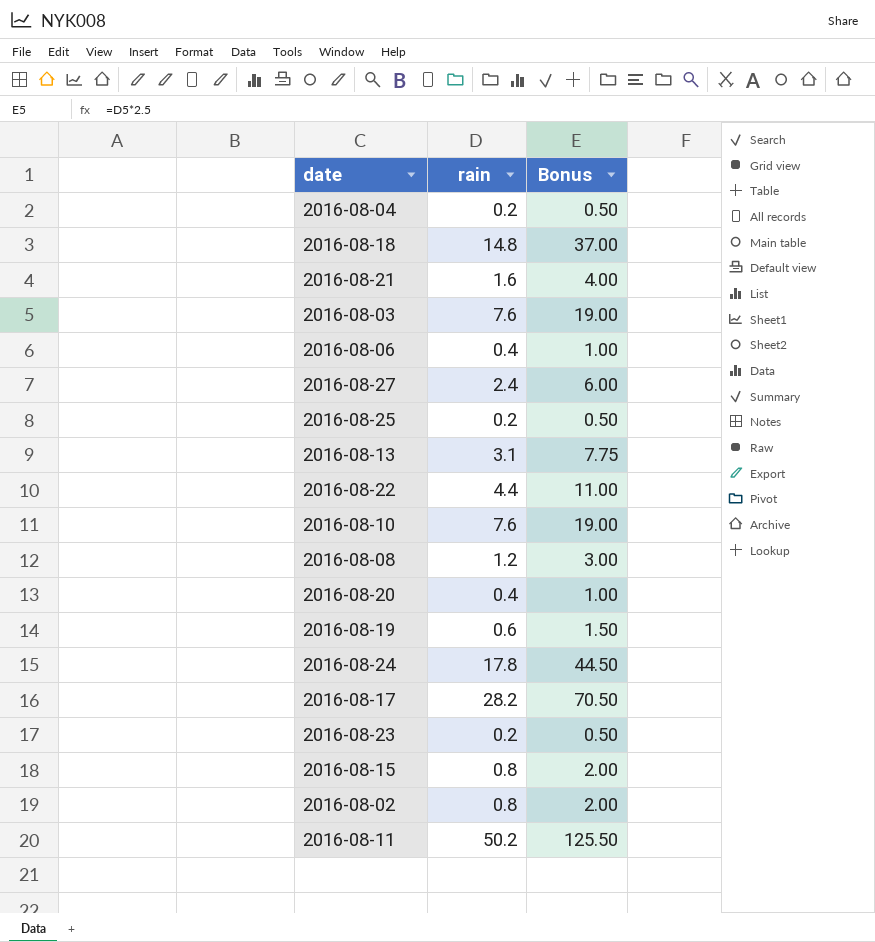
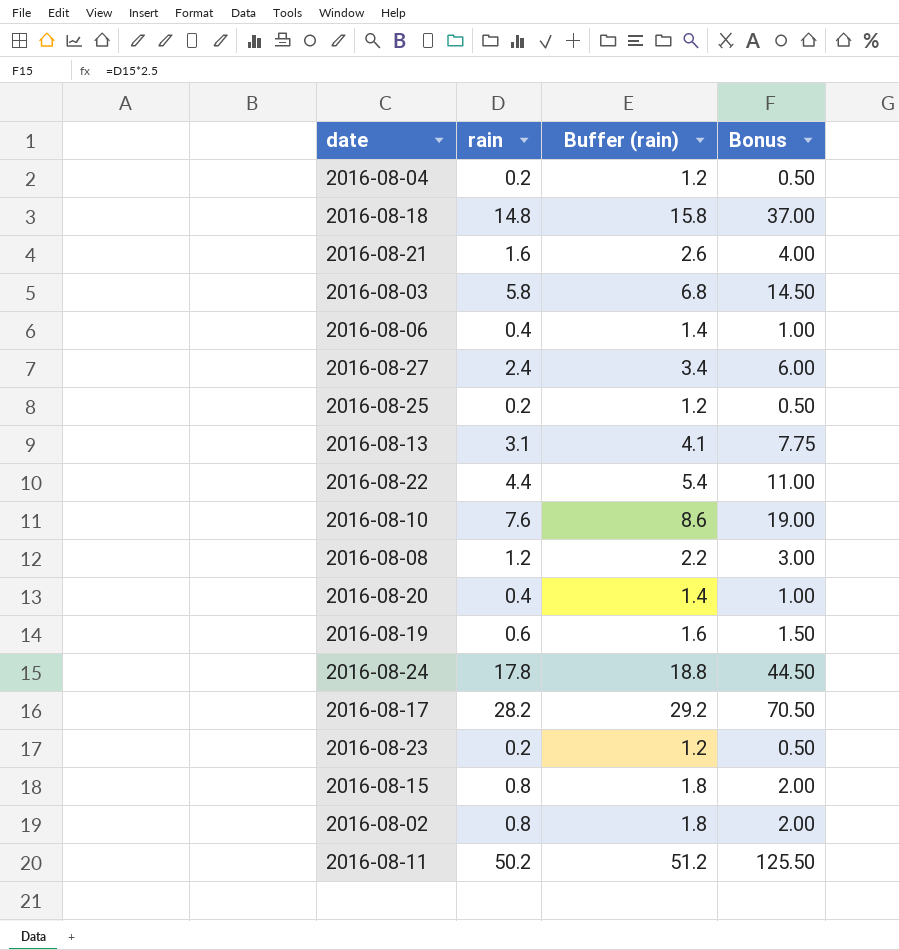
column Buffer (rain) | formula: none -> [rain] + 1
2016-08-03 | rain: 7.6 -> 5.8
2016-08-03 | Bonus: 19.00 -> 14.50

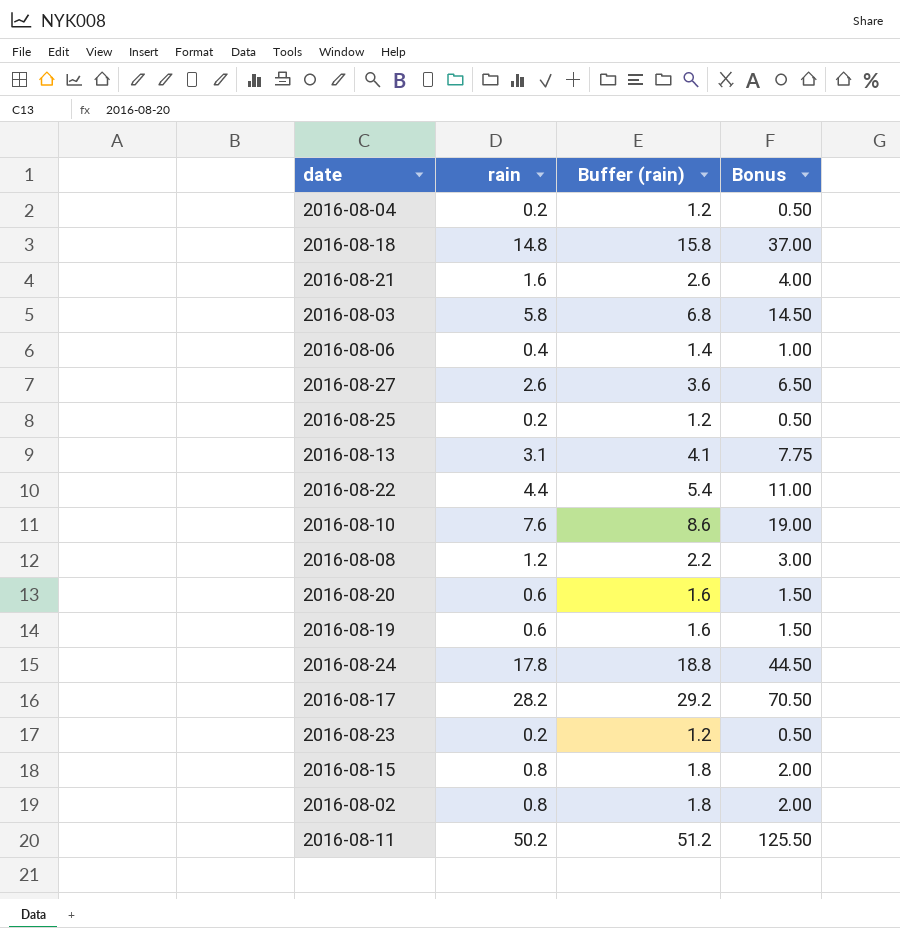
2016-08-27 | rain: 2.4 -> 2.6
2016-08-27 | Buffer (rain): 3.4 -> 3.6
2016-08-27 | Bonus: 6.00 -> 6.50
2016-08-20 | rain: 0.4 -> 0.6
2016-08-20 | Buffer (rain): 1.4 -> 1.6
2016-08-20 | Bonus: 1.00 -> 1.50

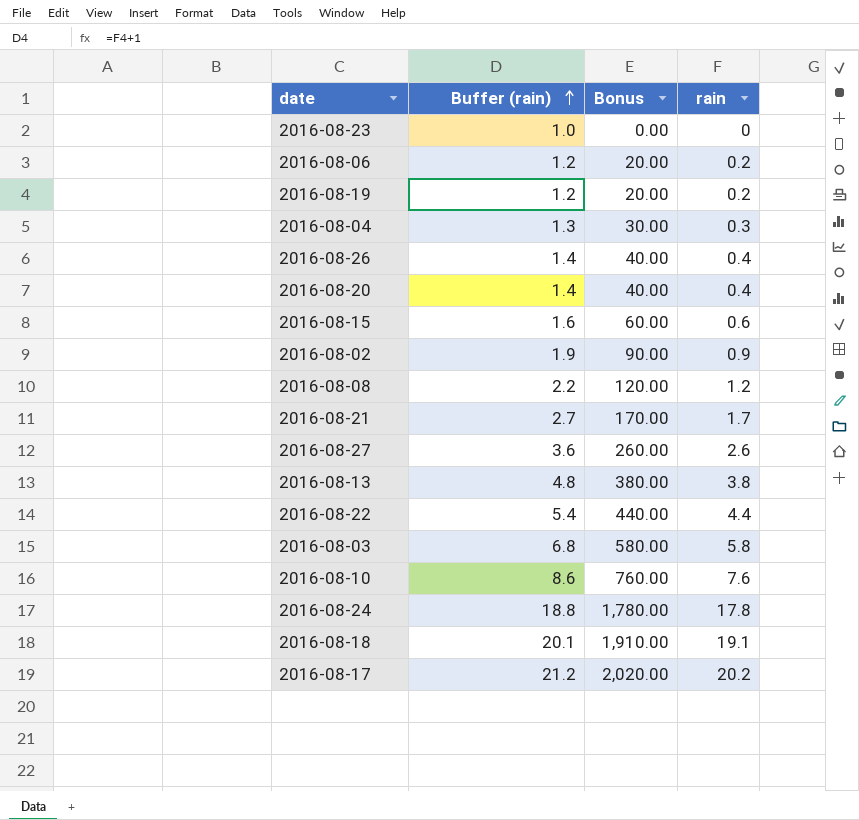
row order: none -> Buffer (rain) ascending
column Bonus | formula: [rain] * 2.5 -> [rain] * 100
column rain | position: 2 -> 4
row 2016-08-25: 0.2 | 1.2 | 0.50 -> none
row 2016-08-11: 50.2 | 51.2 | 125.50 -> none
2016-08-23 | Buffer (rain): 1.2 -> 1.0
2016-08-23 | rain: 0.2 -> 0
2016-08-06 | Buffer (rain): 1.4 -> 1.2
2016-08-06 | rain: 0.4 -> 0.2
2016-08-19 | Buffer (rain): 1.6 -> 1.2
2016-08-19 | rain: 0.6 -> 0.2
2016-08-04 | Buffer (rain): 1.2 -> 1.3
2016-08-04 | rain: 0.2 -> 0.3
row 2016-08-26: none -> 1.4 | 40.00 | 0.4
2016-08-20 | Buffer (rain): 1.6 -> 1.4
2016-08-20 | rain: 0.6 -> 0.4
2016-08-15 | Buffer (rain): 1.8 -> 1.6
2016-08-15 | rain: 0.8 -> 0.6
2016-08-02 | Buffer (rain): 1.8 -> 1.9
2016-08-02 | rain: 0.8 -> 0.9
2016-08-21 | Buffer (rain): 2.6 -> 2.7
2016-08-21 | rain: 1.6 -> 1.7
2016-08-13 | Buffer (rain): 4.1 -> 4.8
2016-08-13 | rain: 3.1 -> 3.8
2016-08-18 | Buffer (rain): 15.8 -> 20.1
2016-08-18 | rain: 14.8 -> 19.1
2016-08-17 | Buffer (rain): 29.2 -> 21.2
2016-08-17 | rain: 28.2 -> 20.2

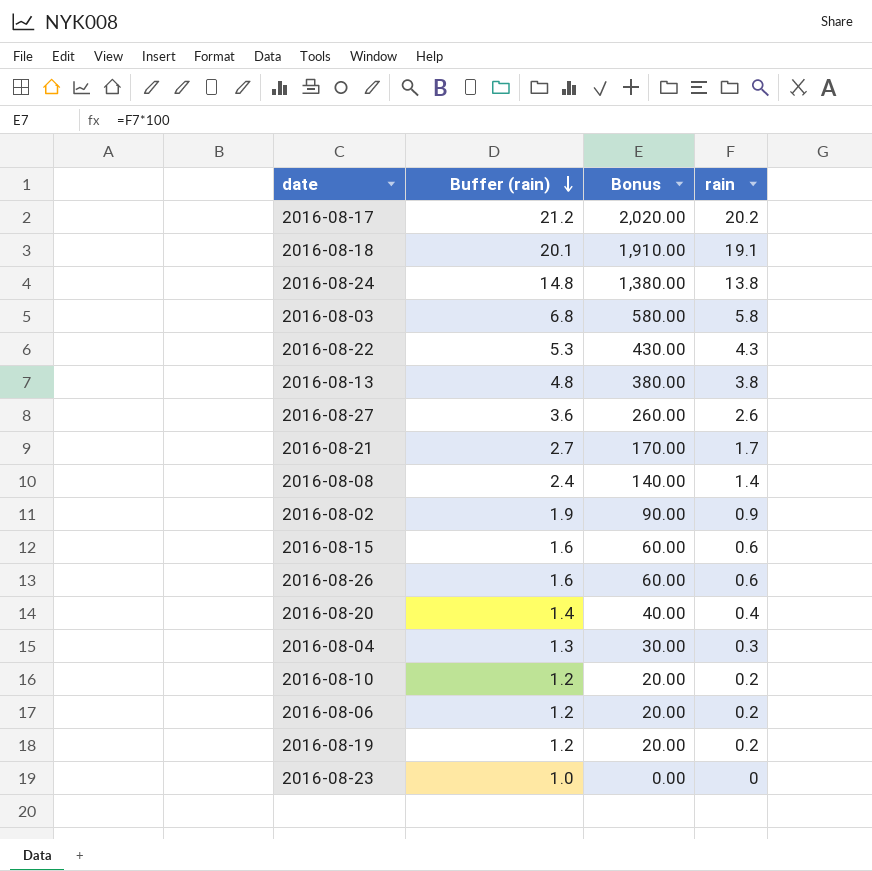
row order: Buffer (rain) ascending -> Buffer (rain) descending
2016-08-24 | Buffer (rain): 18.8 -> 14.8
2016-08-24 | Bonus: 1,780.00 -> 1,380.00
2016-08-24 | rain: 17.8 -> 13.8
2016-08-22 | Buffer (rain): 5.4 -> 5.3
2016-08-22 | Bonus: 440.00 -> 430.00
2016-08-22 | rain: 4.4 -> 4.3
2016-08-08 | Buffer (rain): 2.2 -> 2.4
2016-08-08 | Bonus: 120.00 -> 140.00
2016-08-08 | rain: 1.2 -> 1.4
2016-08-26 | Buffer (rain): 1.4 -> 1.6
2016-08-26 | Bonus: 40.00 -> 60.00
2016-08-26 | rain: 0.4 -> 0.6
2016-08-10 | Buffer (rain): 8.6 -> 1.2
2016-08-10 | Bonus: 760.00 -> 20.00
2016-08-10 | rain: 7.6 -> 0.2

